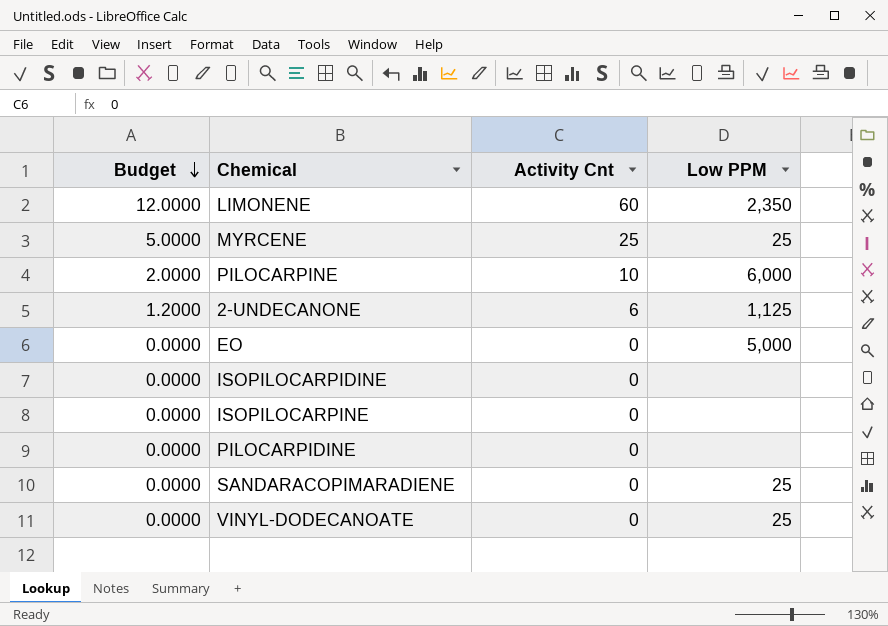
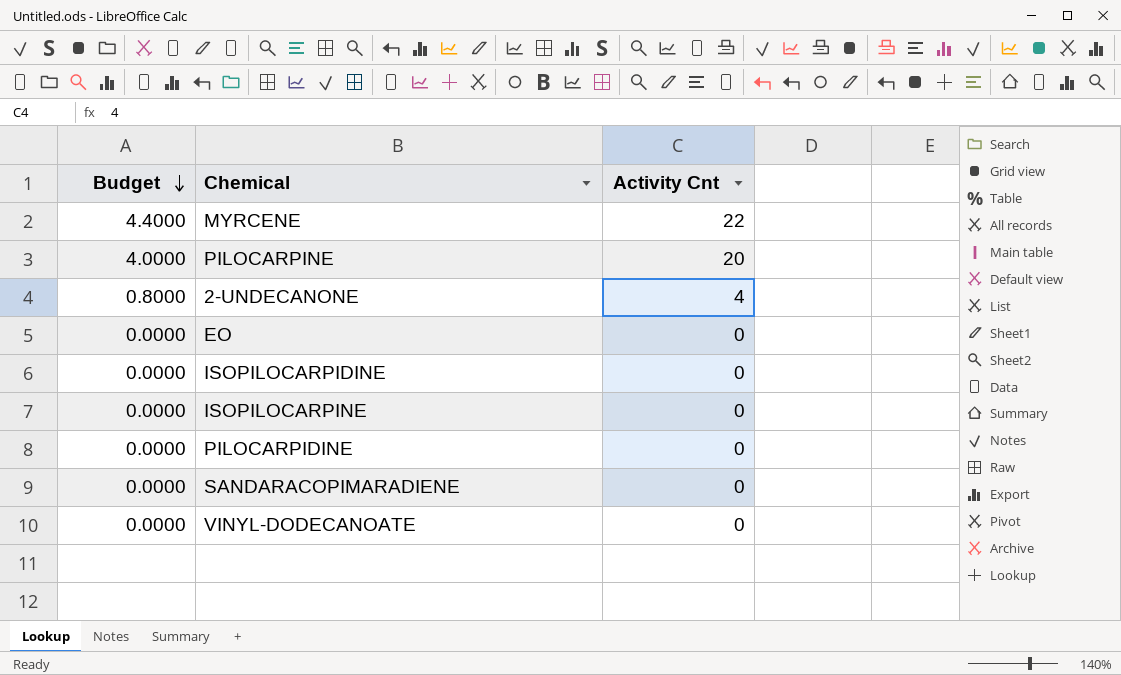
column Low PPM | position: 4 -> none
row LIMONENE: 12.0000 | 60 | 2,350 -> none
MYRCENE | Budget: 5.0000 -> 4.4000
MYRCENE | Activity Cnt: 25 -> 22
PILOCARPINE | Budget: 2.0000 -> 4.0000
PILOCARPINE | Activity Cnt: 10 -> 20
2-UNDECANONE | Budget: 1.2000 -> 0.8000
2-UNDECANONE | Activity Cnt: 6 -> 4

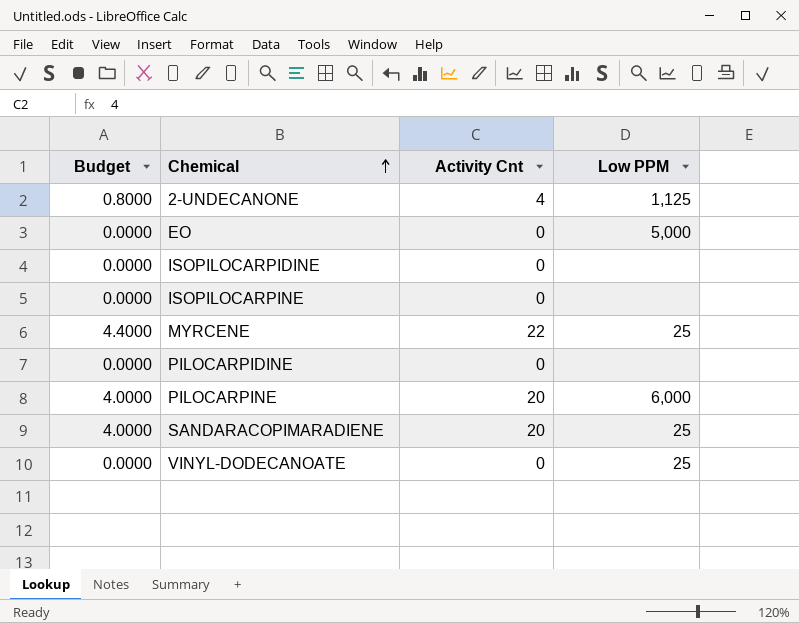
row order: Budget descending -> Chemical ascending
column Low PPM | position: none -> 4
SANDARACOPIMARADIENE | Budget: 0.0000 -> 4.0000
SANDARACOPIMARADIENE | Activity Cnt: 0 -> 20

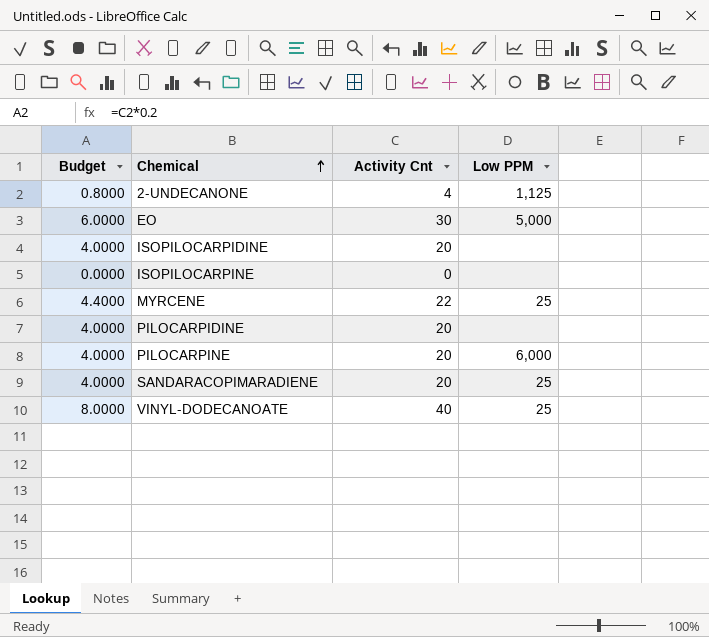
EO | Budget: 0.0000 -> 6.0000
EO | Activity Cnt: 0 -> 30
ISOPILOCARPIDINE | Budget: 0.0000 -> 4.0000
ISOPILOCARPIDINE | Activity Cnt: 0 -> 20
PILOCARPIDINE | Budget: 0.0000 -> 4.0000
PILOCARPIDINE | Activity Cnt: 0 -> 20
VINYL-DODECANOATE | Budget: 0.0000 -> 8.0000
VINYL-DODECANOATE | Activity Cnt: 0 -> 40

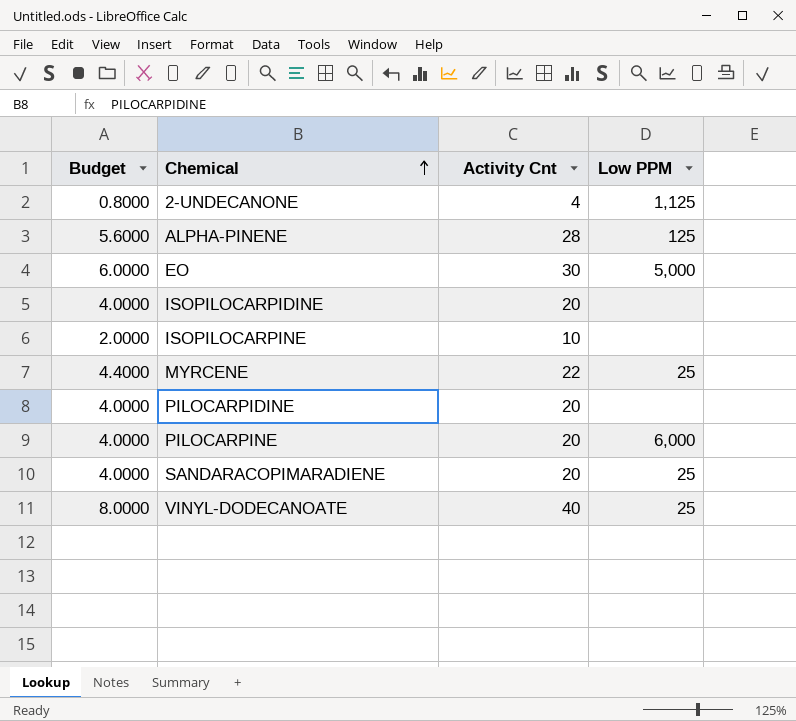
row ALPHA-PINENE: none -> 5.6000 | 28 | 125
ISOPILOCARPINE | Budget: 0.0000 -> 2.0000
ISOPILOCARPINE | Activity Cnt: 0 -> 10

